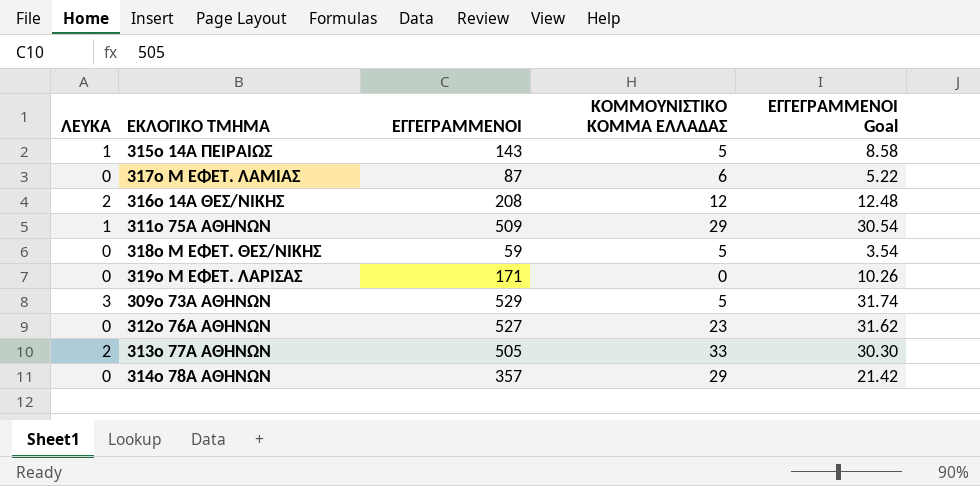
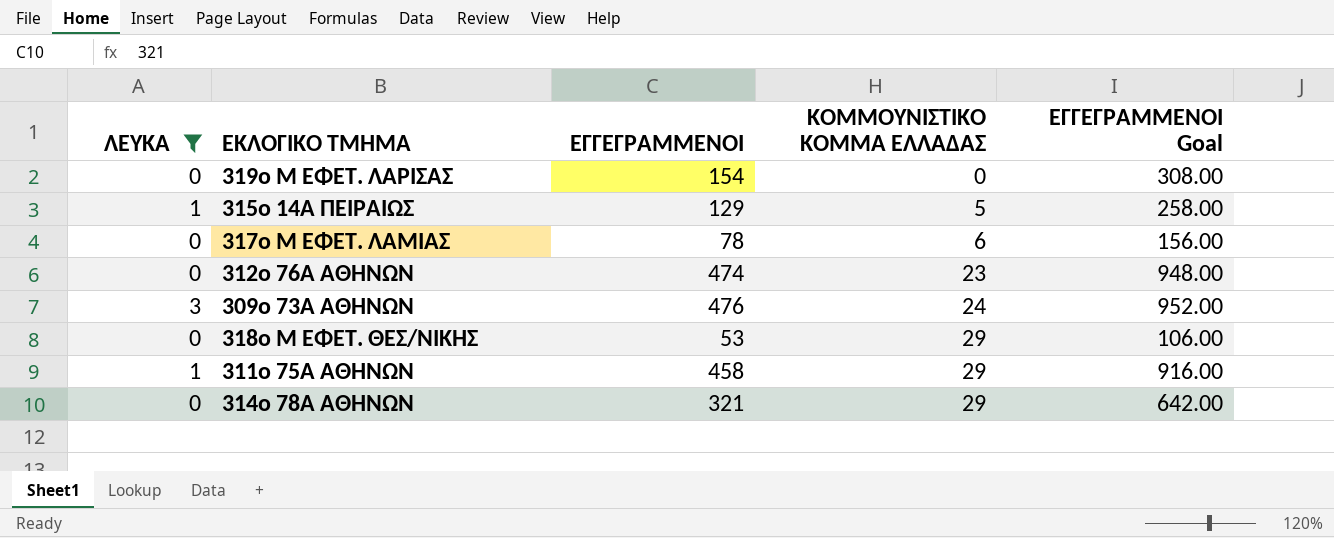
filter: none -> ΛΕΥΚΑ != 2
row order: none -> ΚΟΜΜΟΥΝΙΣΤΙΚΟ ΚΟΜΜΑ ΕΛΛΑΔΑΣ ascending
column ΕΓΓΕΓΡΑΜΜΕΝΟΙ Goal | formula: [ΕΓΓΕΓΡΑΜΜΕΝΟΙ] * 0.06 -> [ΕΓΓΕΓΡΑΜΜΕΝΟΙ] * 2
319ο Μ ΕΦΕΤ. ΛΑΡΙΣΑΣ | ΕΓΓΕΓΡΑΜΜΕΝΟΙ: 171 -> 154
315ο 14Α ΠΕΙΡΑΙΩΣ | ΕΓΓΕΓΡΑΜΜΕΝΟΙ: 143 -> 129
317ο Μ ΕΦΕΤ. ΛΑΜΙΑΣ | ΕΓΓΕΓΡΑΜΜΕΝΟΙ: 87 -> 78
312ο 76Α ΑΘΗΝΩΝ | ΕΓΓΕΓΡΑΜΜΕΝΟΙ: 527 -> 474
309ο 73Α ΑΘΗΝΩΝ | ΕΓΓΕΓΡΑΜΜΕΝΟΙ: 529 -> 476
309ο 73Α ΑΘΗΝΩΝ | ΚΟΜΜΟΥΝΙΣΤΙΚΟ ΚΟΜΜΑ ΕΛΛΑΔΑΣ: 5 -> 24
318ο Μ ΕΦΕΤ. ΘΕΣ/ΝΙΚΗΣ | ΕΓΓΕΓΡΑΜΜΕΝΟΙ: 59 -> 53
318ο Μ ΕΦΕΤ. ΘΕΣ/ΝΙΚΗΣ | ΚΟΜΜΟΥΝΙΣΤΙΚΟ ΚΟΜΜΑ ΕΛΛΑΔΑΣ: 5 -> 29
311ο 75Α ΑΘΗΝΩΝ | ΕΓΓΕΓΡΑΜΜΕΝΟΙ: 509 -> 458
314ο 78Α ΑΘΗΝΩΝ | ΕΓΓΕΓΡΑΜΜΕΝΟΙ: 357 -> 321

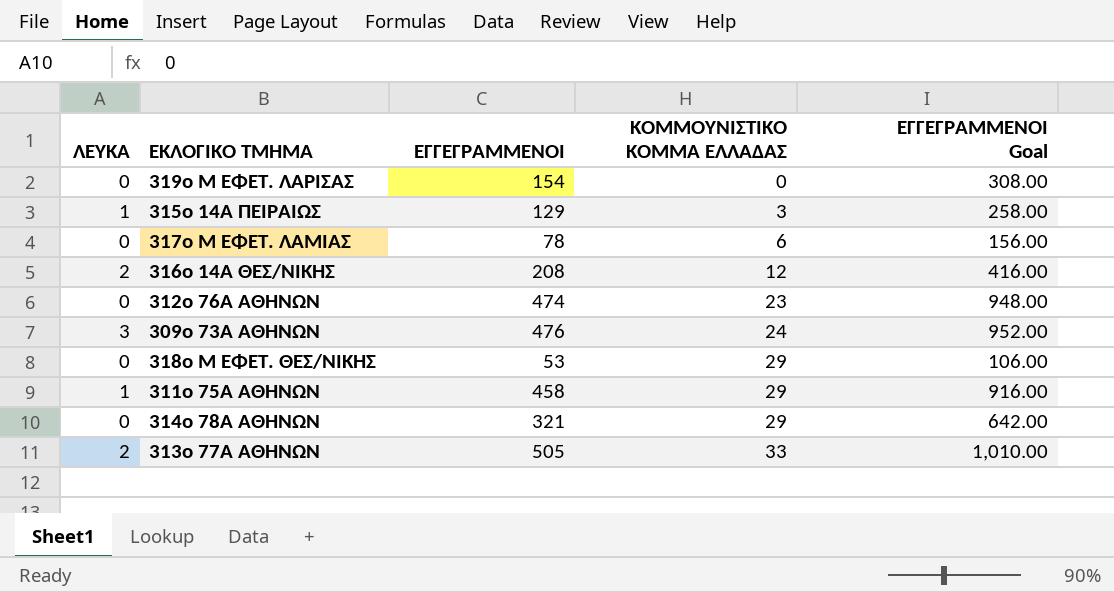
filter: ΛΕΥΚΑ != 2 -> none
315ο 14Α ΠΕΙΡΑΙΩΣ | ΚΟΜΜΟΥΝΙΣΤΙΚΟ ΚΟΜΜΑ ΕΛΛΑΔΑΣ: 5 -> 3

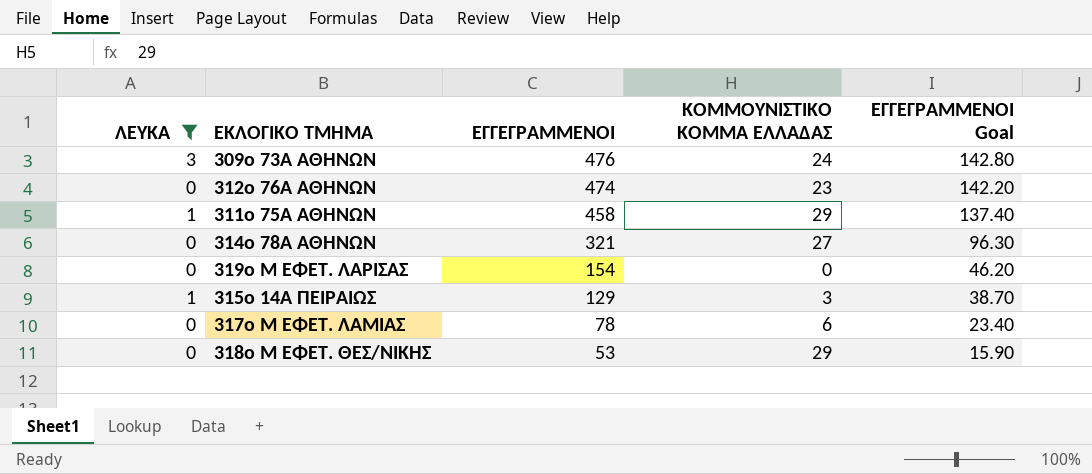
filter: none -> ΛΕΥΚΑ != 2
row order: ΚΟΜΜΟΥΝΙΣΤΙΚΟ ΚΟΜΜΑ ΕΛΛΑΔΑΣ ascending -> ΕΓΓΕΓΡΑΜΜΕΝΟΙ descending
column ΕΓΓΕΓΡΑΜΜΕΝΟΙ Goal | formula: [ΕΓΓΕΓΡΑΜΜΕΝΟΙ] * 2 -> [ΕΓΓΕΓΡΑΜΜΕΝΟΙ] * 0.3
314ο 78Α ΑΘΗΝΩΝ | ΚΟΜΜΟΥΝΙΣΤΙΚΟ ΚΟΜΜΑ ΕΛΛΑΔΑΣ: 29 -> 27

